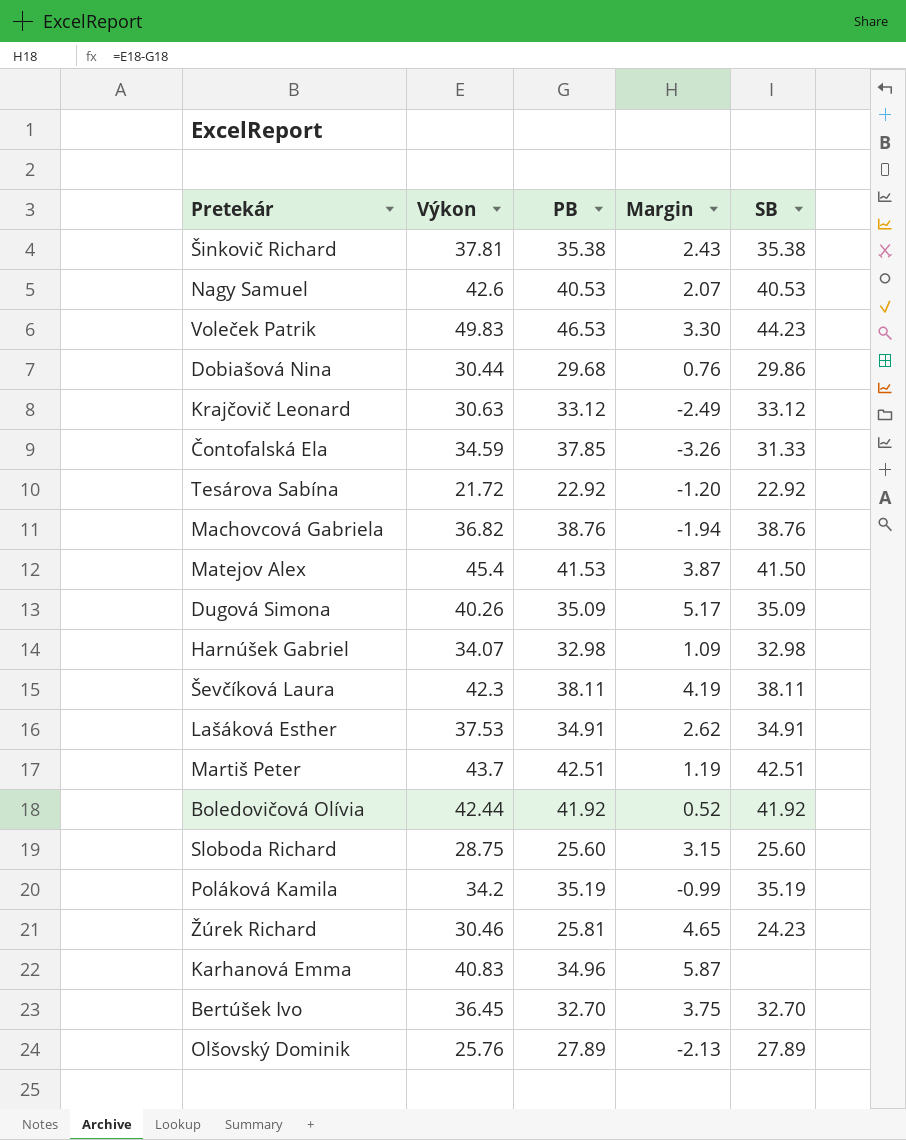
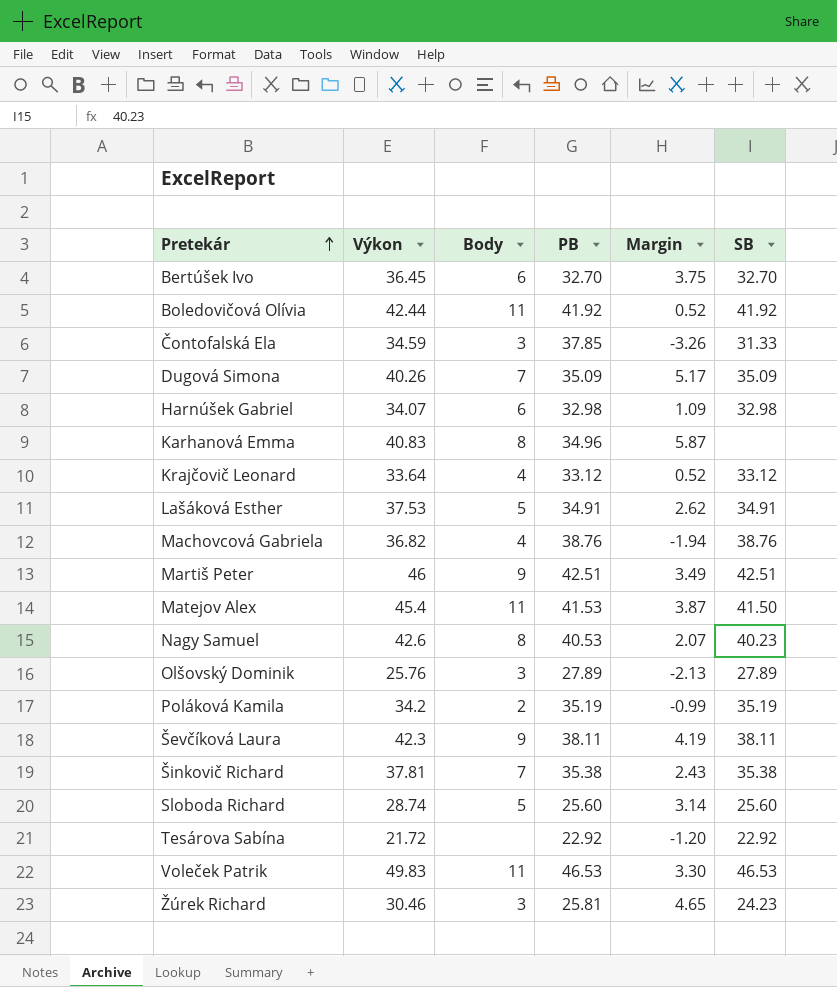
row order: none -> Pretekár ascending
column Body | position: none -> 3
row Dobiašová Nina: 30.44 | 29.68 | 0.76 | 29.86 -> none
Krajčovič Leonard | Výkon: 30.63 -> 33.64
Krajčovič Leonard | Margin: -2.49 -> 0.52
Martiš Peter | Výkon: 43.7 -> 46
Martiš Peter | Margin: 1.19 -> 3.49
Nagy Samuel | SB: 40.53 -> 40.23
Sloboda Richard | Výkon: 28.75 -> 28.74
Sloboda Richard | Margin: 3.15 -> 3.14
Voleček Patrik | SB: 44.23 -> 46.53

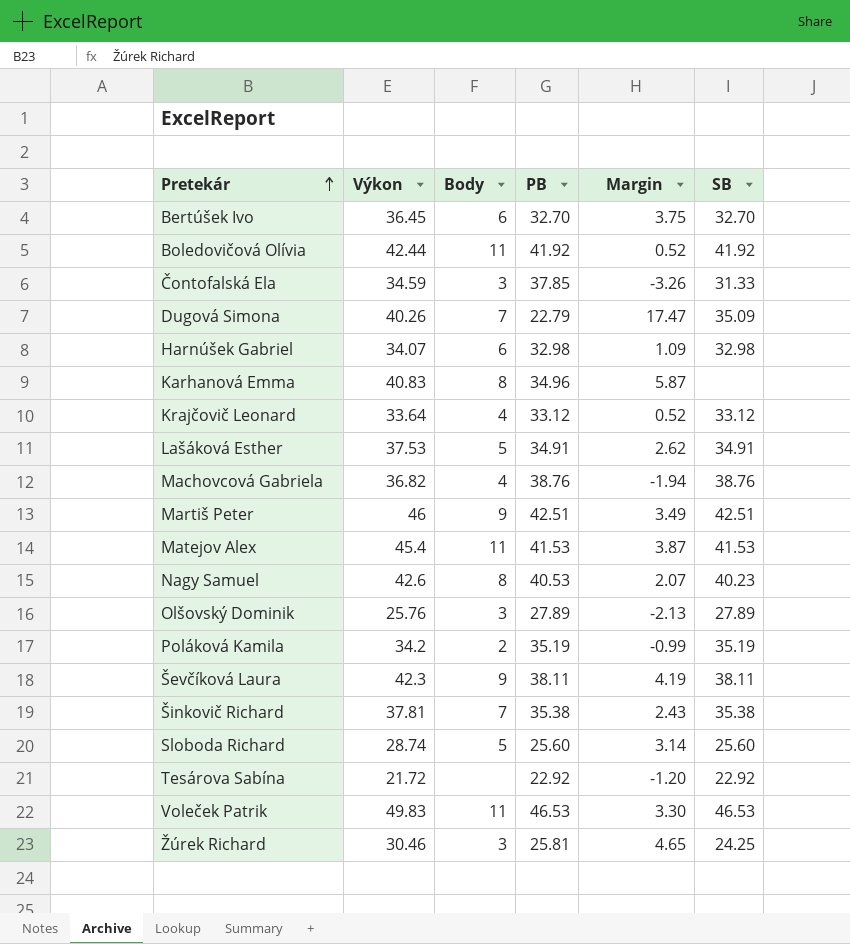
Dugová Simona | PB: 35.09 -> 22.79
Dugová Simona | Margin: 5.17 -> 17.47
Matejov Alex | SB: 41.50 -> 41.53
Žúrek Richard | SB: 24.23 -> 24.25

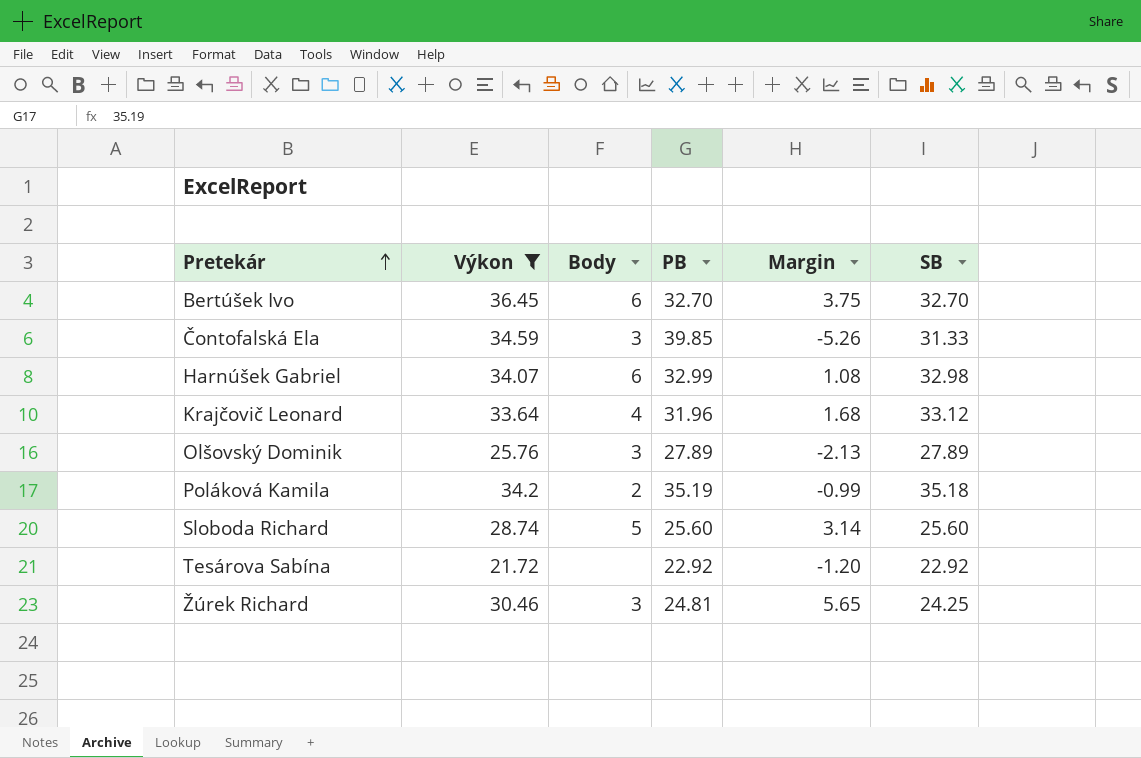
filter: none -> Výkon <= 36.45
Čontofalská Ela | PB: 37.85 -> 39.85
Čontofalská Ela | Margin: -3.26 -> -5.26
Harnúšek Gabriel | PB: 32.98 -> 32.99
Harnúšek Gabriel | Margin: 1.09 -> 1.08
Krajčovič Leonard | PB: 33.12 -> 31.96
Krajčovič Leonard | Margin: 0.52 -> 1.68
Poláková Kamila | SB: 35.19 -> 35.18
Žúrek Richard | PB: 25.81 -> 24.81
Žúrek Richard | Margin: 4.65 -> 5.65

